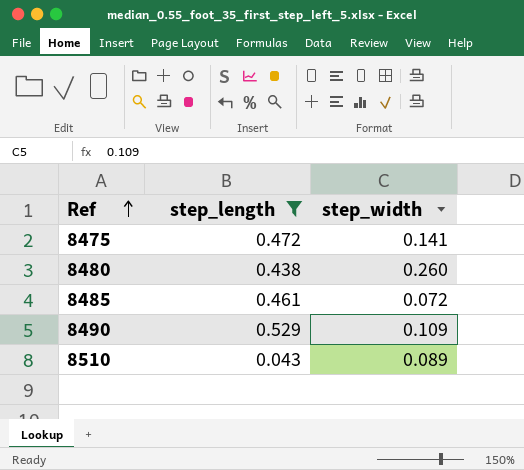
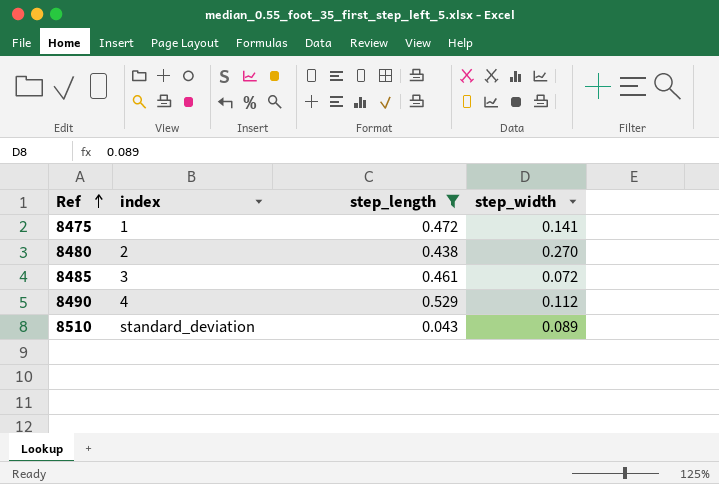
column index | position: none -> 2
8480 | step_width: 0.260 -> 0.270
8490 | step_width: 0.109 -> 0.112

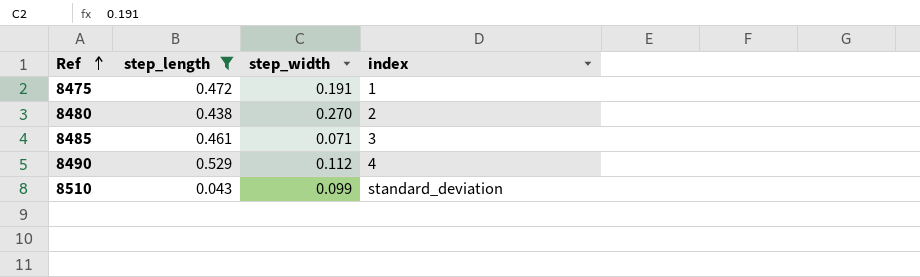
column index | position: 2 -> 4
8475 | step_width: 0.141 -> 0.191
8485 | step_width: 0.072 -> 0.071
8510 | step_width: 0.089 -> 0.099

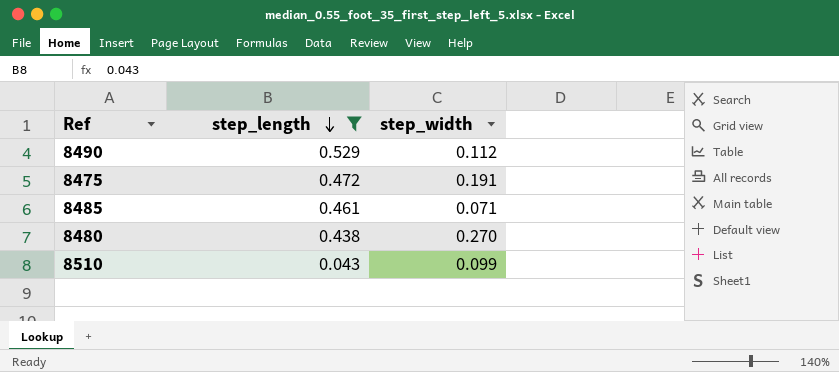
row order: Ref ascending -> step_length descending
column index | position: 4 -> none

